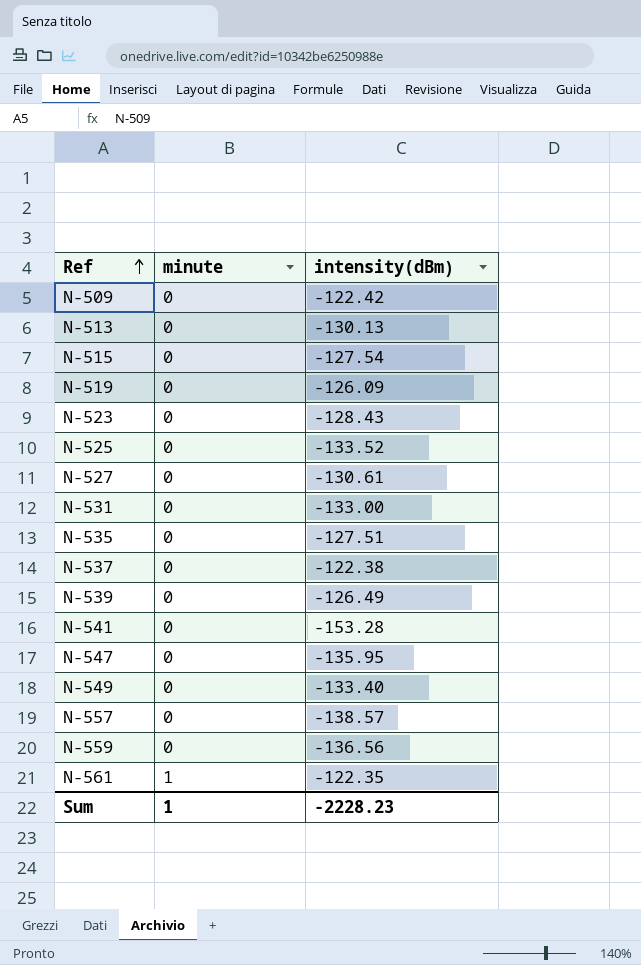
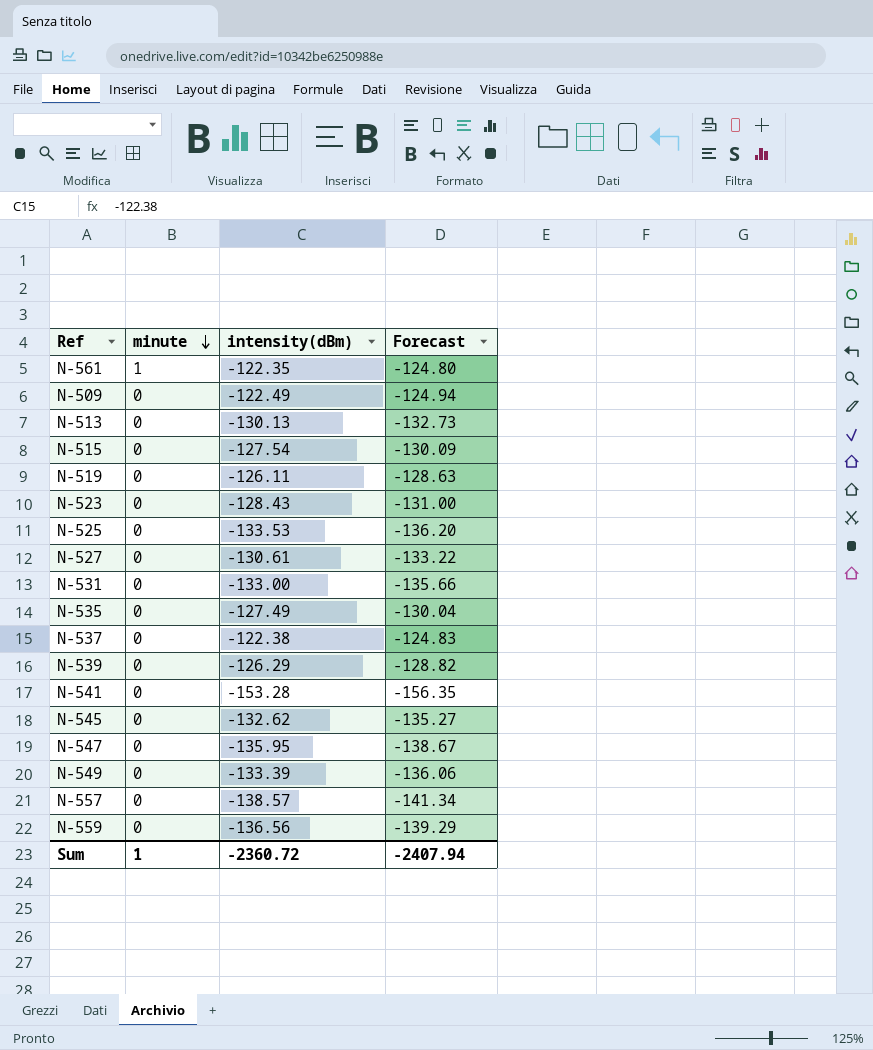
row order: Ref ascending -> minute descending
column Forecast | formula: none -> [intensity(dBm)] * 1.02
N-509 | intensity(dBm): -122.42 -> -122.49
N-519 | intensity(dBm): -126.09 -> -126.11
N-525 | intensity(dBm): -133.52 -> -133.53
N-535 | intensity(dBm): -127.51 -> -127.49
N-539 | intensity(dBm): -126.49 -> -126.29
row N-545: none -> 0 | -132.62 | -135.27
N-549 | intensity(dBm): -133.40 -> -133.39
Sum | intensity(dBm): -2228.23 -> -2360.72

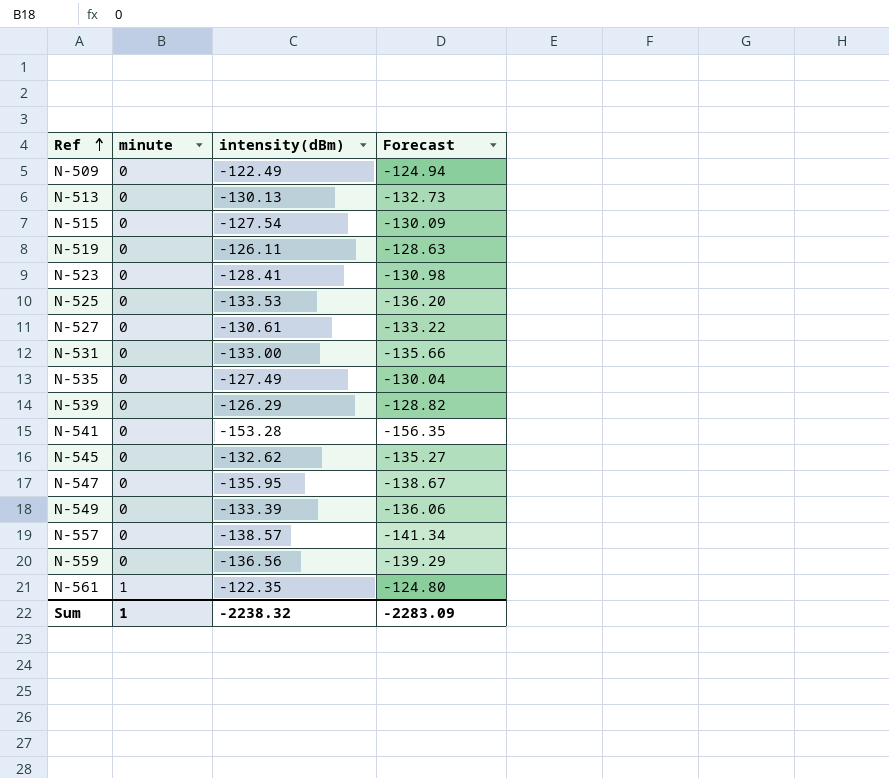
row order: minute descending -> Ref ascending
row N-537: 0 | -122.38 | -124.83 -> none
N-523 | intensity(dBm): -128.43 -> -128.41
N-523 | Forecast: -131.00 -> -130.98
Sum | intensity(dBm): -2360.72 -> -2238.32
Sum | Forecast: -2407.94 -> -2283.09

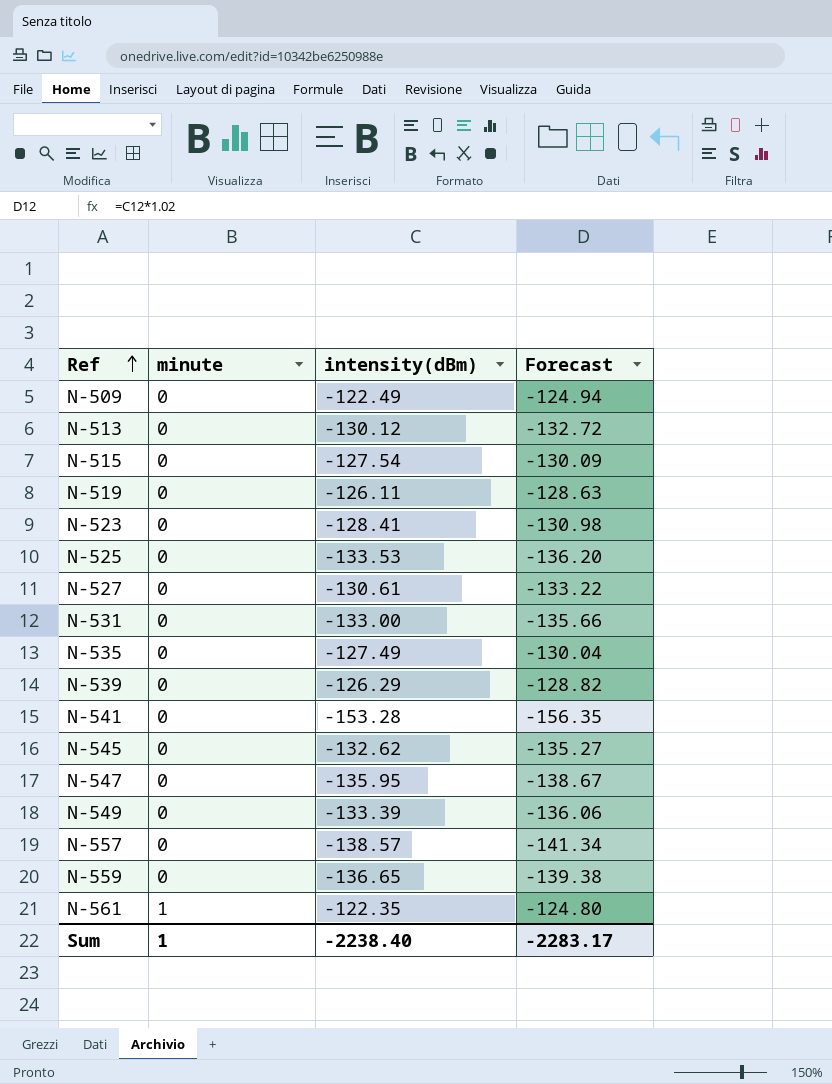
N-513 | intensity(dBm): -130.13 -> -130.12
N-513 | Forecast: -132.73 -> -132.72
N-559 | intensity(dBm): -136.56 -> -136.65
N-559 | Forecast: -139.29 -> -139.38
Sum | intensity(dBm): -2238.32 -> -2238.40
Sum | Forecast: -2283.09 -> -2283.17

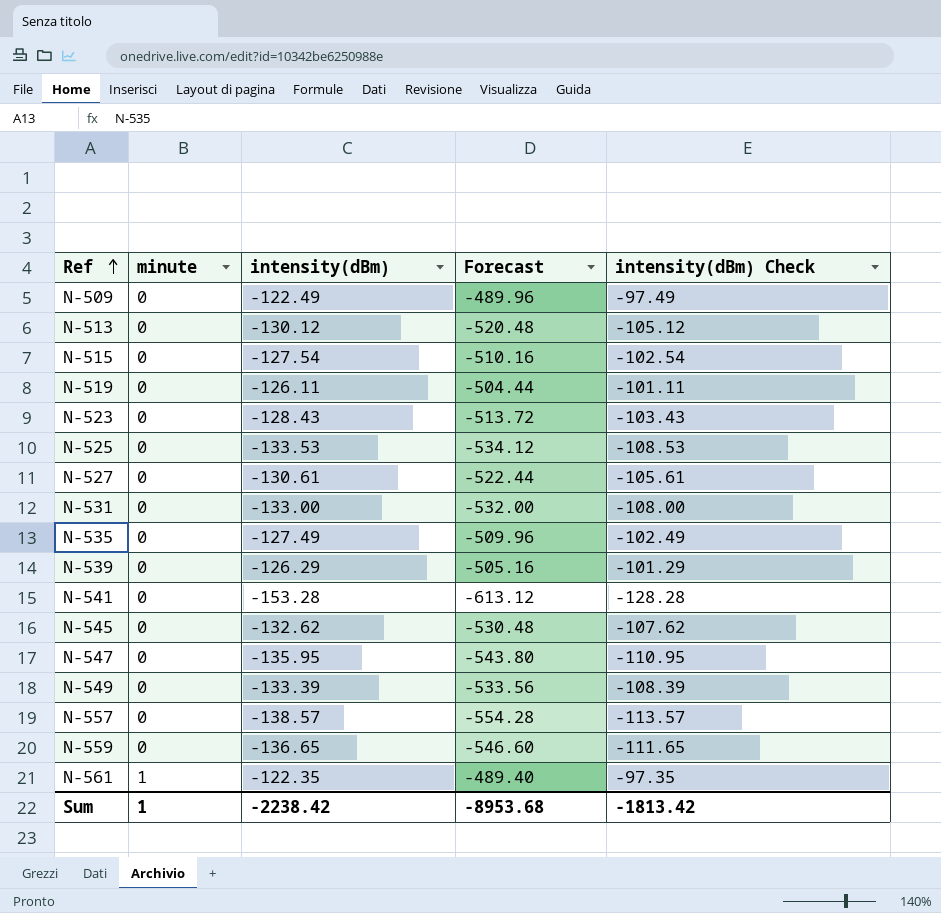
column Forecast | formula: [intensity(dBm)] * 1.02 -> [intensity(dBm)] * 4
column intensity(dBm) Check | formula: none -> [intensity(dBm)] + 25
N-523 | intensity(dBm): -128.41 -> -128.43
Sum | intensity(dBm): -2238.40 -> -2238.42
Sum | Forecast: -2283.17 -> -8953.68

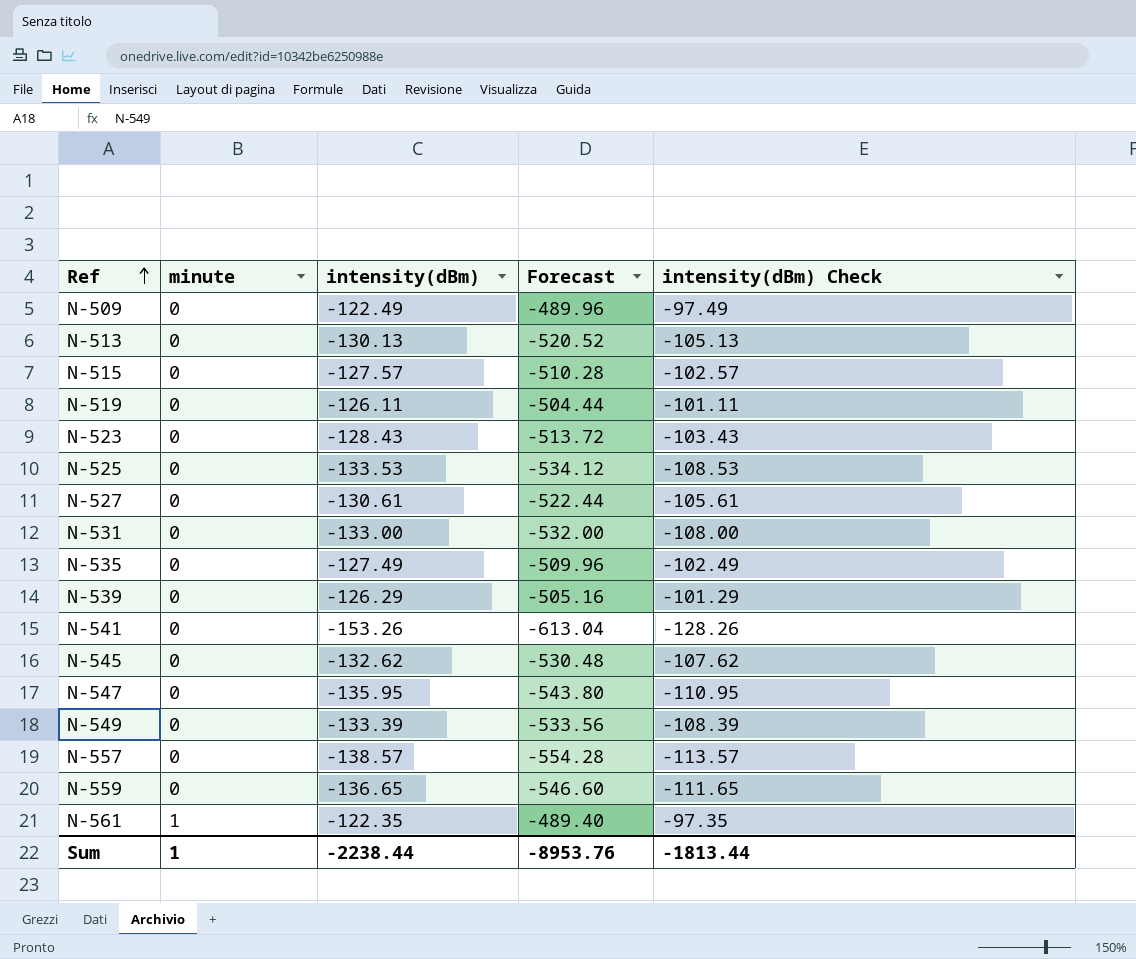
N-513 | intensity(dBm): -130.12 -> -130.13
N-513 | Forecast: -520.48 -> -520.52
N-513 | intensity(dBm) Check: -105.12 -> -105.13
N-515 | intensity(dBm): -127.54 -> -127.57
N-515 | Forecast: -510.16 -> -510.28
N-515 | intensity(dBm) Check: -102.54 -> -102.57
N-541 | intensity(dBm): -153.28 -> -153.26
N-541 | Forecast: -613.12 -> -613.04
N-541 | intensity(dBm) Check: -128.28 -> -128.26
Sum | intensity(dBm): -2238.42 -> -2238.44
Sum | Forecast: -8953.68 -> -8953.76
Sum | intensity(dBm) Check: -1813.42 -> -1813.44

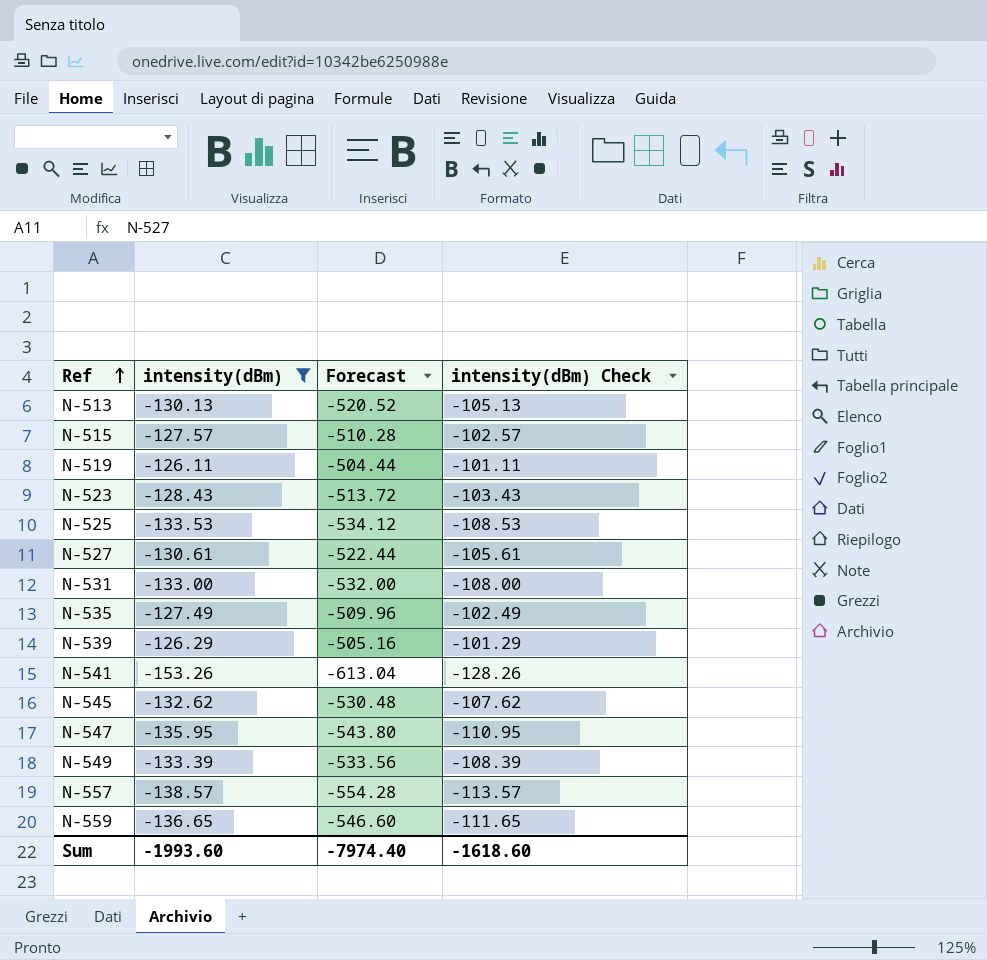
filter: none -> intensity(dBm) <= -126.11
column minute | position: 2 -> none
Sum | intensity(dBm): -2238.44 -> -1993.60
Sum | Forecast: -8953.76 -> -7974.40
Sum | intensity(dBm) Check: -1813.44 -> -1618.60

